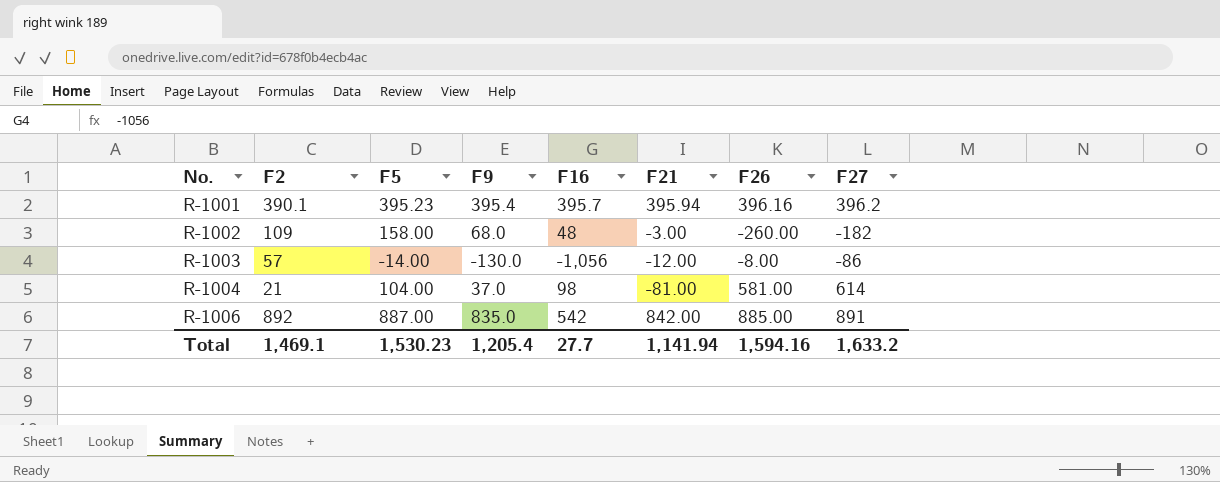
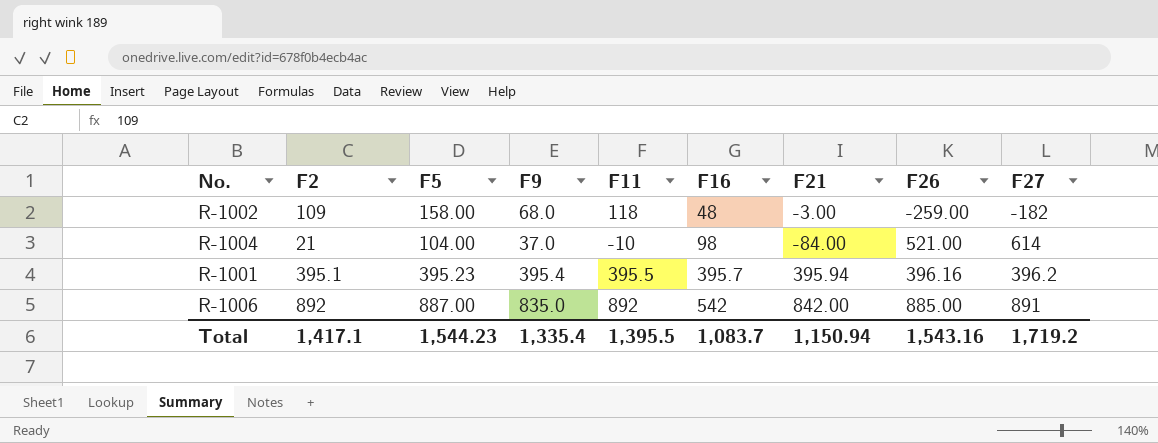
row order: No. ascending -> F16 ascending
column F11 | position: none -> 5
row R-1003: 57 | -14.00 | -130.0 | -1,056 | -12.00 | -8.00 | -86 -> none
R-1002 | F26: -260.00 -> -259.00
R-1004 | F21: -81.00 -> -84.00
R-1004 | F26: 581.00 -> 521.00
R-1001 | F2: 390.1 -> 395.1
Total | F2: 1,469.1 -> 1,417.1
Total | F5: 1,530.23 -> 1,544.23
Total | F9: 1,205.4 -> 1,335.4
Total | F16: 27.7 -> 1,083.7
Total | F21: 1,141.94 -> 1,150.94
Total | F26: 1,594.16 -> 1,543.16
Total | F27: 1,633.2 -> 1,719.2

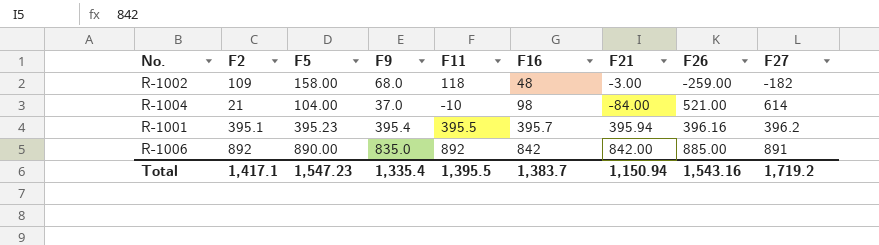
R-1006 | F5: 887.00 -> 890.00
R-1006 | F16: 542 -> 842
Total | F5: 1,544.23 -> 1,547.23
Total | F16: 1,083.7 -> 1,383.7

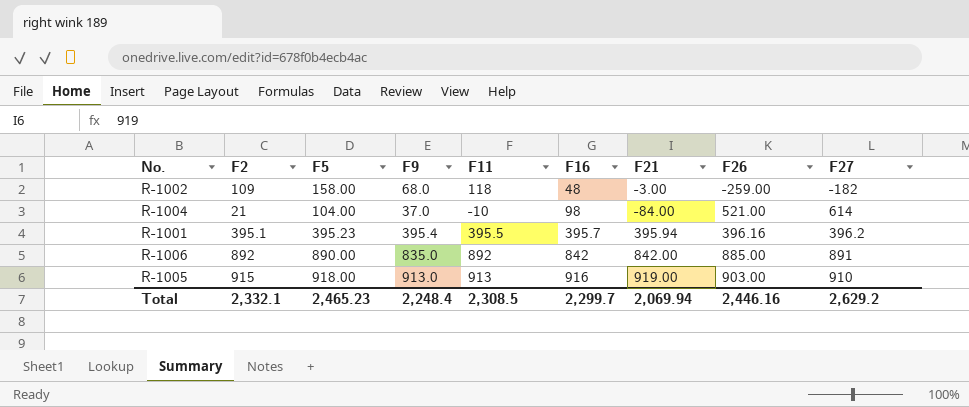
row R-1005: none -> 915 | 918.00 | 913.0 | 913 | 916 | 919.00 | 903.00 | 910
Total | F2: 1,417.1 -> 2,332.1
Total | F5: 1,547.23 -> 2,465.23
Total | F9: 1,335.4 -> 2,248.4
Total | F11: 1,395.5 -> 2,308.5
Total | F16: 1,383.7 -> 2,299.7
Total | F21: 1,150.94 -> 2,069.94
Total | F26: 1,543.16 -> 2,446.16
Total | F27: 1,719.2 -> 2,629.2

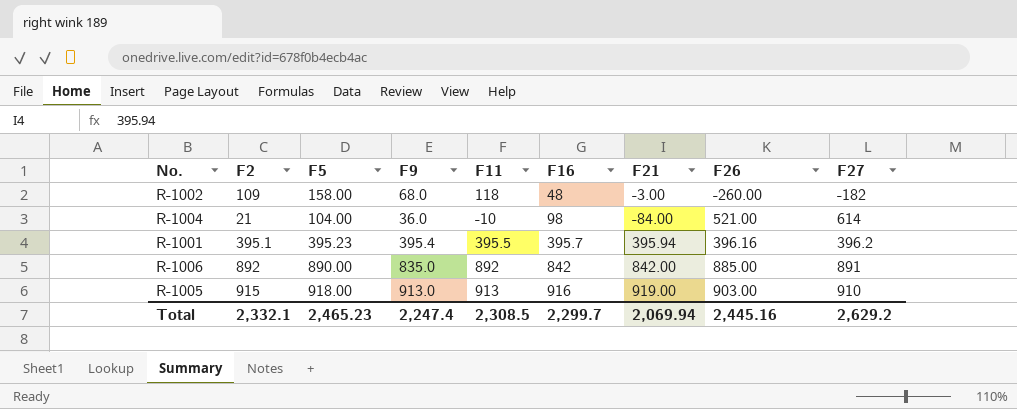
R-1002 | F26: -259.00 -> -260.00
R-1004 | F9: 37.0 -> 36.0
Total | F9: 2,248.4 -> 2,247.4
Total | F26: 2,446.16 -> 2,445.16

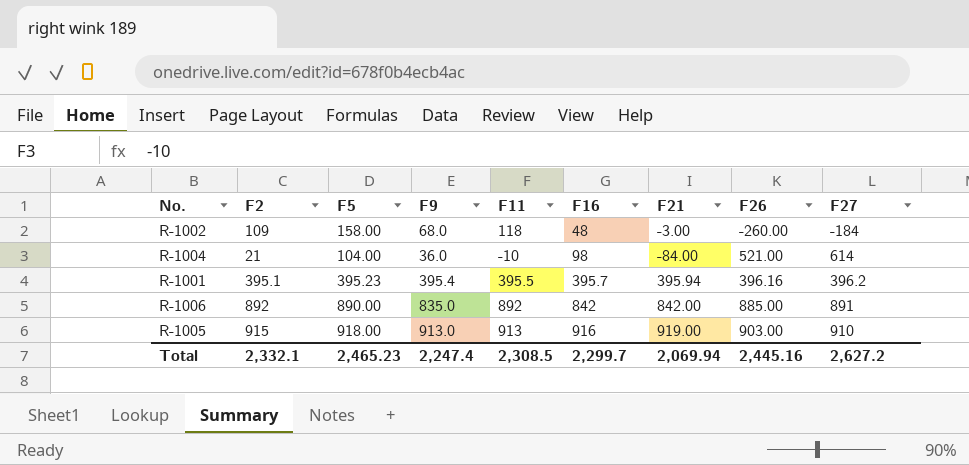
R-1002 | F27: -182 -> -184
Total | F27: 2,629.2 -> 2,627.2

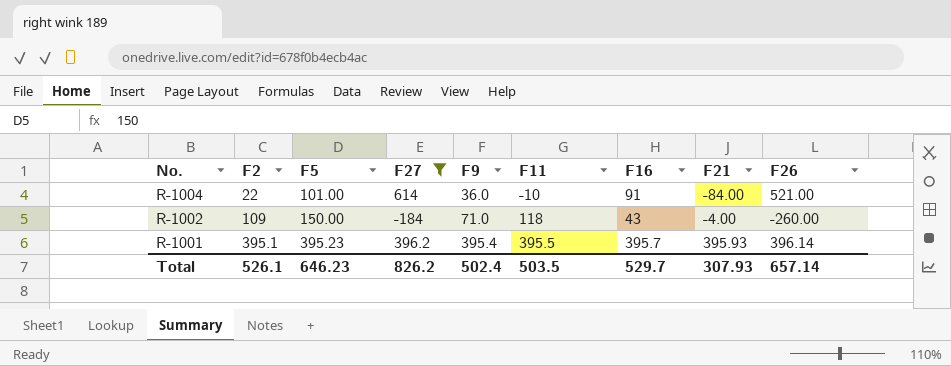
filter: none -> F27 <= 614
row order: F16 ascending -> No. descending
column F27 | position: 9 -> 4
R-1004 | F2: 21 -> 22
R-1004 | F5: 104.00 -> 101.00
R-1004 | F16: 98 -> 91
R-1002 | F5: 158.00 -> 150.00
R-1002 | F9: 68.0 -> 71.0
R-1002 | F16: 48 -> 43
R-1002 | F21: -3.00 -> -4.00
R-1001 | F21: 395.94 -> 395.93
R-1001 | F26: 396.16 -> 396.14
Total | F2: 2,332.1 -> 526.1
Total | F5: 2,465.23 -> 646.23
Total | F27: 2,627.2 -> 826.2
Total | F9: 2,247.4 -> 502.4
Total | F11: 2,308.5 -> 503.5
Total | F16: 2,299.7 -> 529.7
Total | F21: 2,069.94 -> 307.93
Total | F26: 2,445.16 -> 657.14

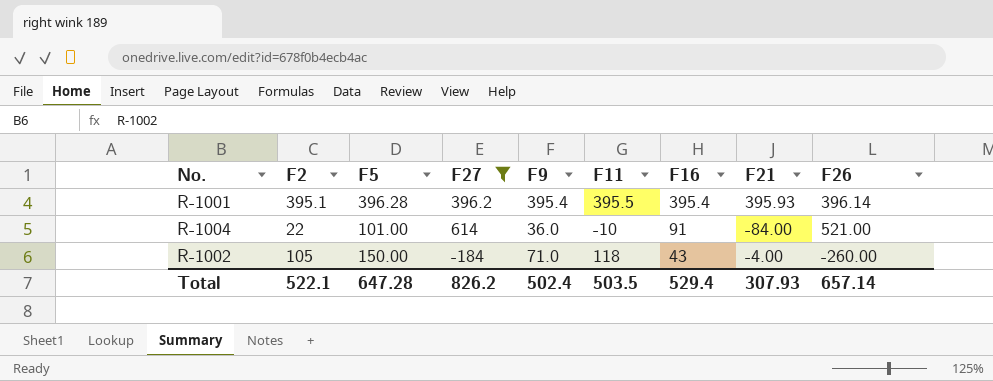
row order: No. descending -> F16 descending
R-1001 | F5: 395.23 -> 396.28
R-1001 | F16: 395.7 -> 395.4
R-1002 | F2: 109 -> 105
Total | F2: 526.1 -> 522.1
Total | F5: 646.23 -> 647.28
Total | F16: 529.7 -> 529.4

